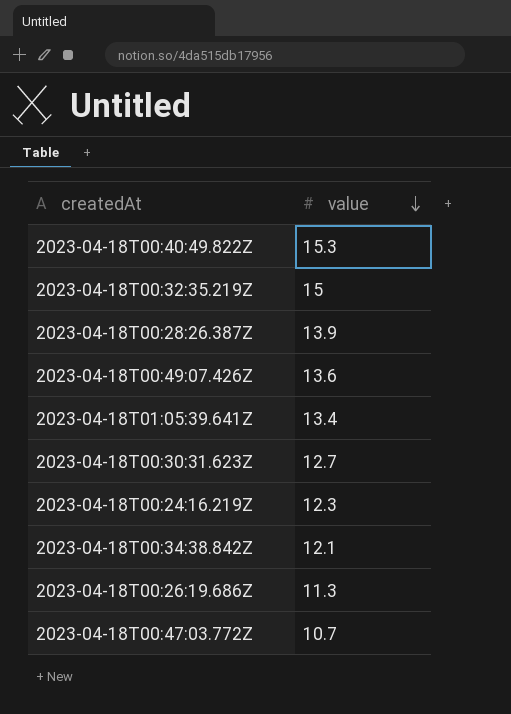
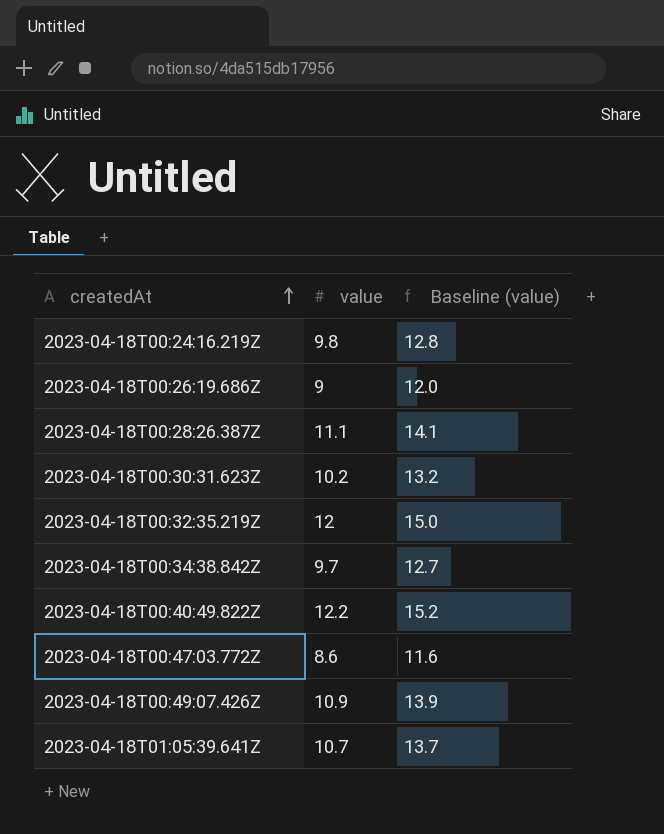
row order: value descending -> createdAt ascending
column Baseline (value) | formula: none -> [value] + 3
2023-04-18T00:24:16.219Z | value: 12.3 -> 9.8
2023-04-18T00:26:19.686Z | value: 11.3 -> 9
2023-04-18T00:28:26.387Z | value: 13.9 -> 11.1
2023-04-18T00:30:31.623Z | value: 12.7 -> 10.2
2023-04-18T00:32:35.219Z | value: 15 -> 12
2023-04-18T00:34:38.842Z | value: 12.1 -> 9.7
2023-04-18T00:40:49.822Z | value: 15.3 -> 12.2
2023-04-18T00:47:03.772Z | value: 10.7 -> 8.6
2023-04-18T00:49:07.426Z | value: 13.6 -> 10.9
2023-04-18T01:05:39.641Z | value: 13.4 -> 10.7

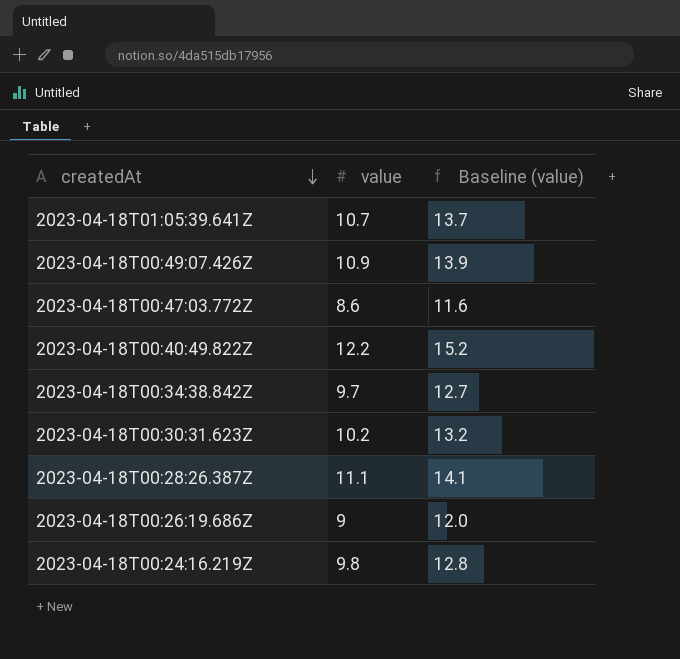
row order: createdAt ascending -> createdAt descending
row 2023-04-18T00:32:35.219Z: 12 | 15.0 -> none

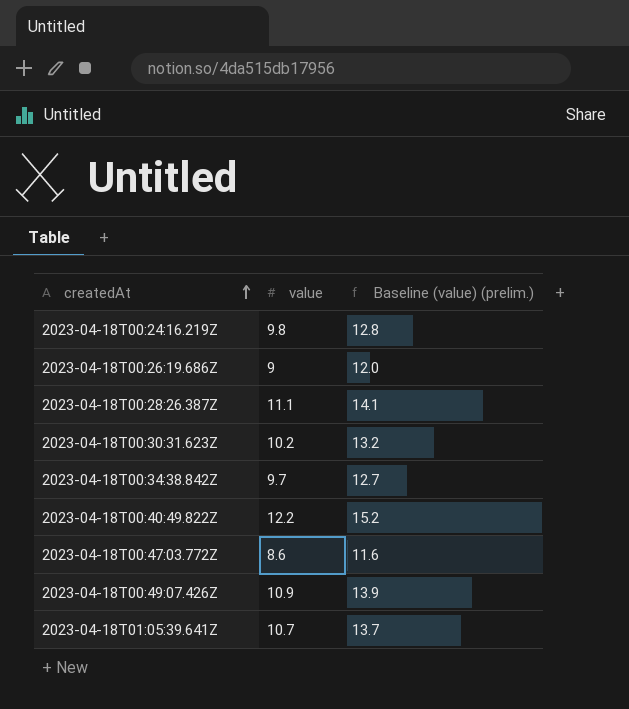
row order: createdAt descending -> createdAt ascending
column name: Baseline (value) -> Baseline (value) (prelim.)

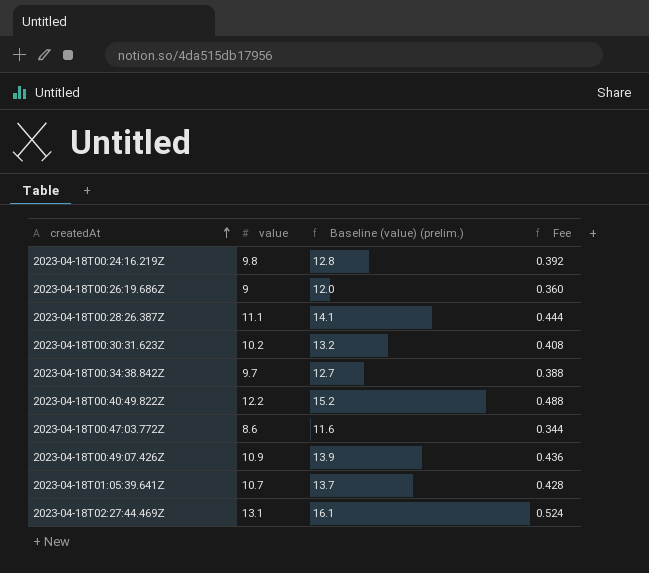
column Fee | formula: none -> [value] * 0.04
row 2023-04-18T02:27:44.469Z: none -> 13.1 | 16.1 | 0.524

